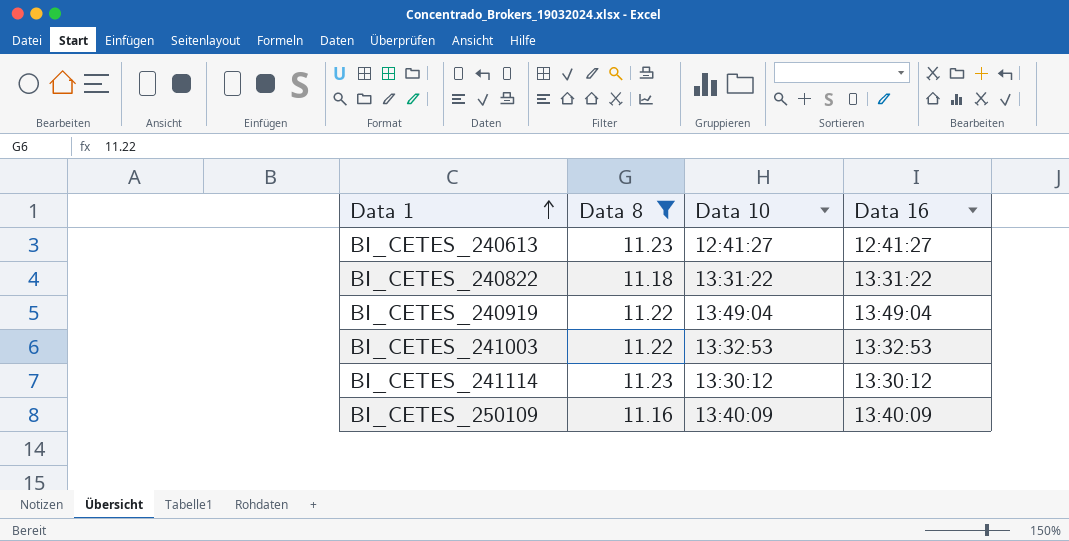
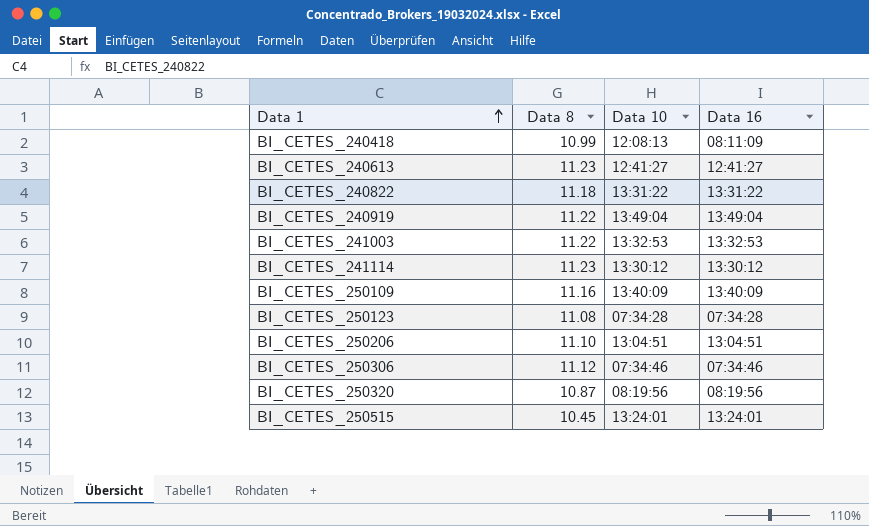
filter: Data 8 >= 11.16 -> none

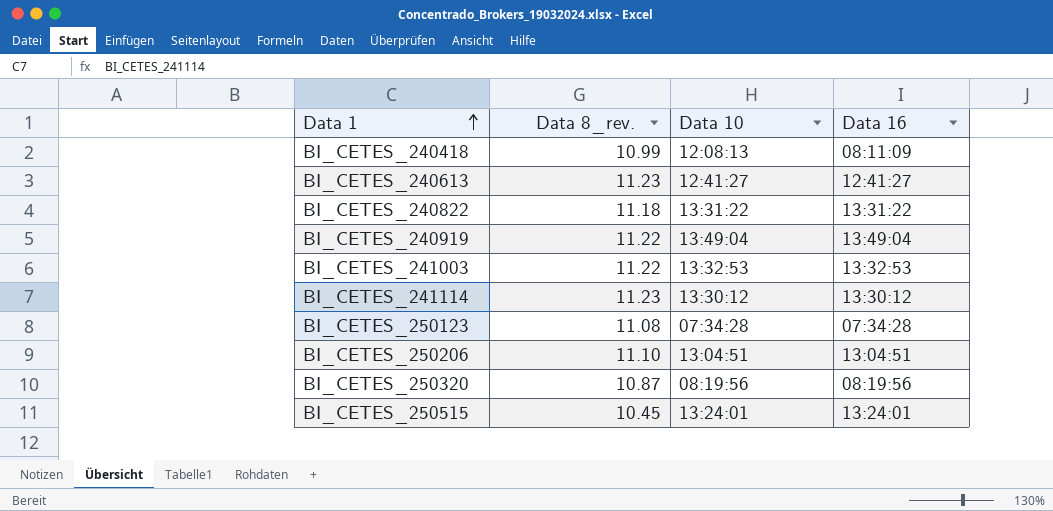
column name: Data 8 -> Data 8_rev.
row BI_CETES_250109: 11.16 | 13:40:09 | 13:40:09 -> none
row BI_CETES_250306: 11.12 | 07:34:46 | 07:34:46 -> none

